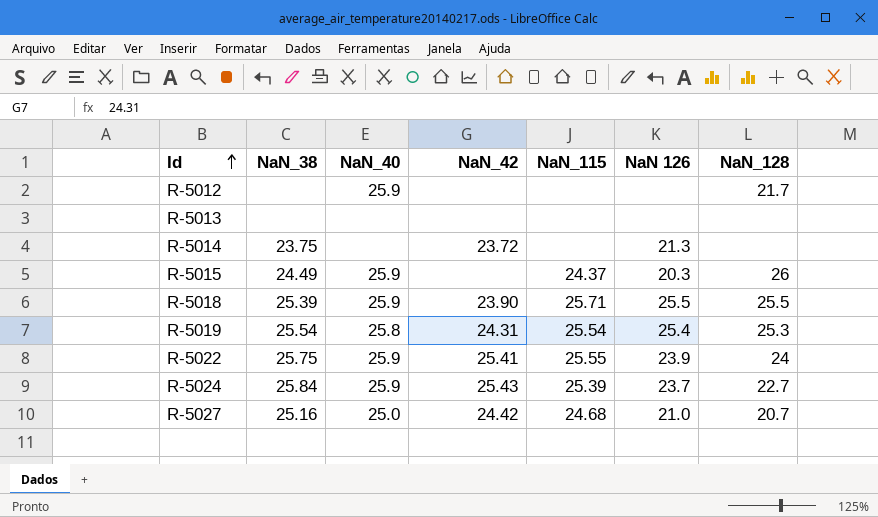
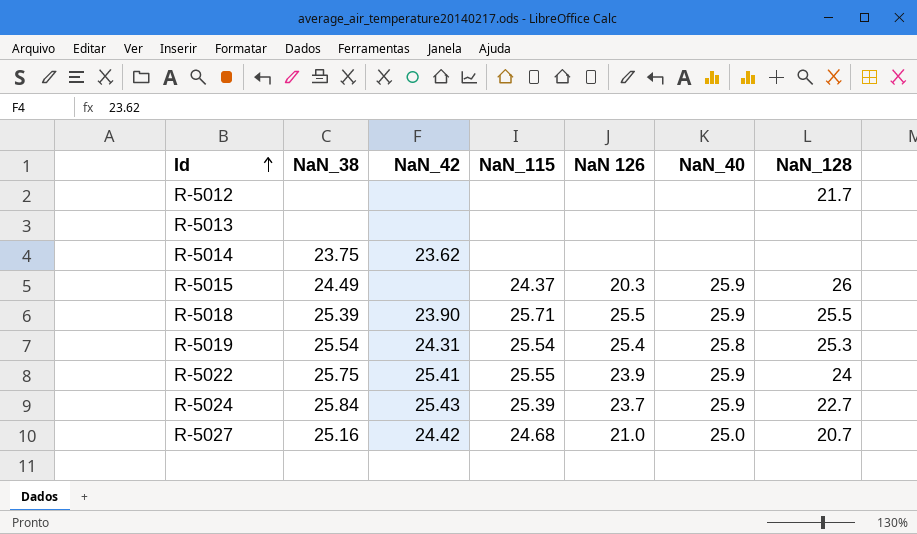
column NaN_40 | position: 3 -> 6
R-5012 | NaN_40: 25.9 -> none
R-5014 | NaN_42: 23.72 -> 23.62
R-5014 | NaN 126: 21.3 -> none

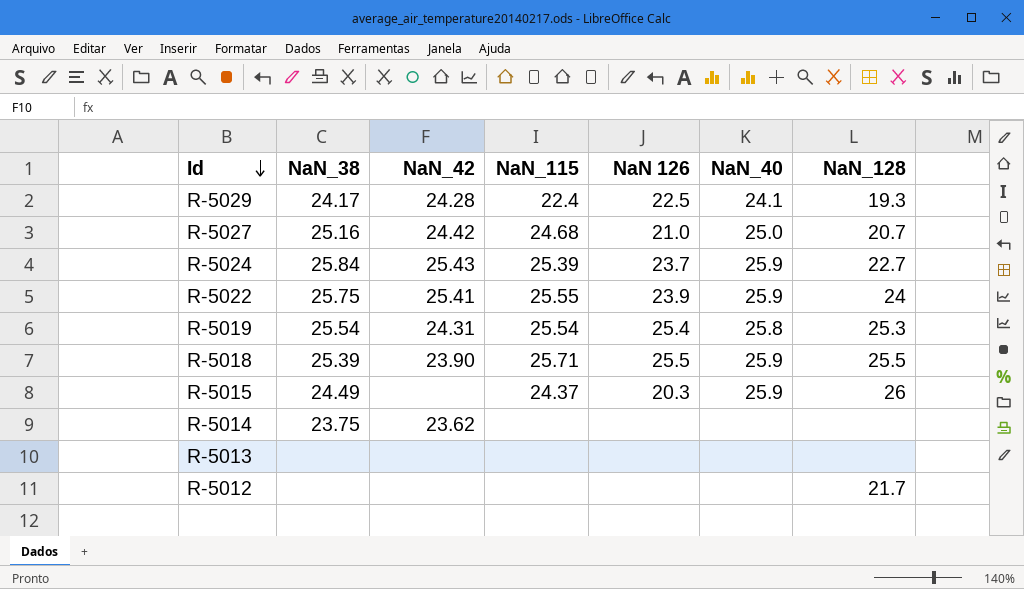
row order: Id ascending -> Id descending
row R-5029: none -> 24.17 | 24.28 | 22.4 | 22.5 | 24.1 | 19.3

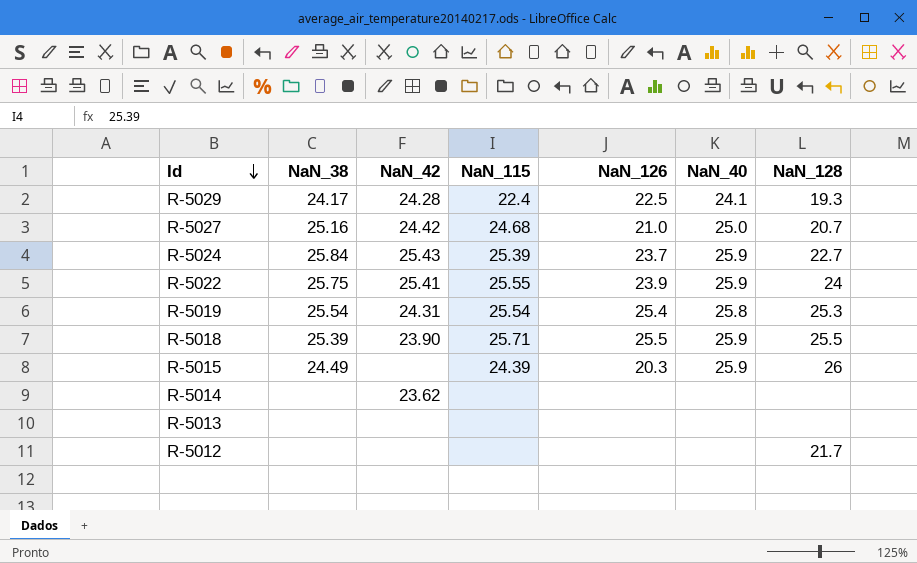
column name: NaN 126 -> NaN_126
R-5015 | NaN_115: 24.37 -> 24.39
R-5014 | NaN_38: 23.75 -> none

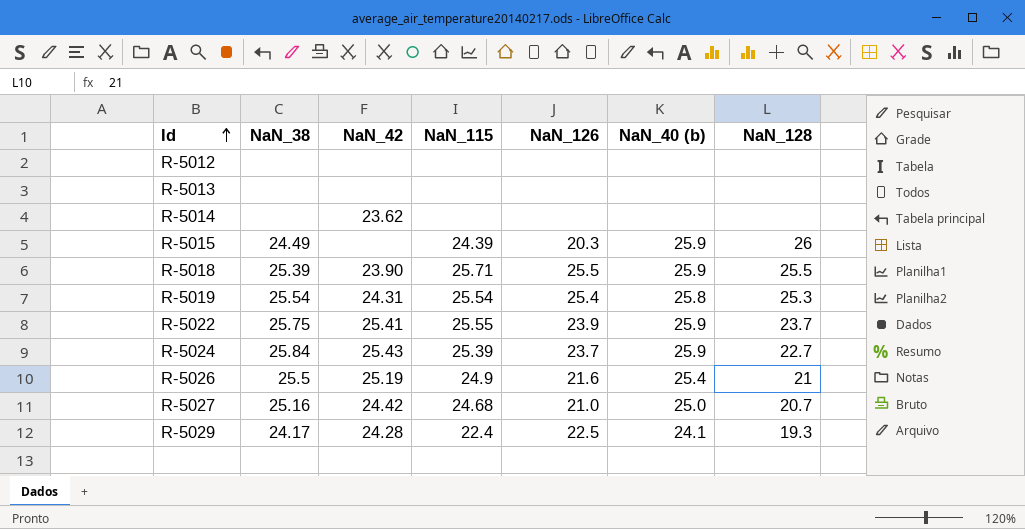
row order: Id descending -> Id ascending
column name: NaN_40 -> NaN_40 (b)
R-5012 | NaN_128: 21.7 -> none
R-5022 | NaN_128: 24 -> 23.7
row R-5026: none -> 25.5 | 25.19 | 24.9 | 21.6 | 25.4 | 21

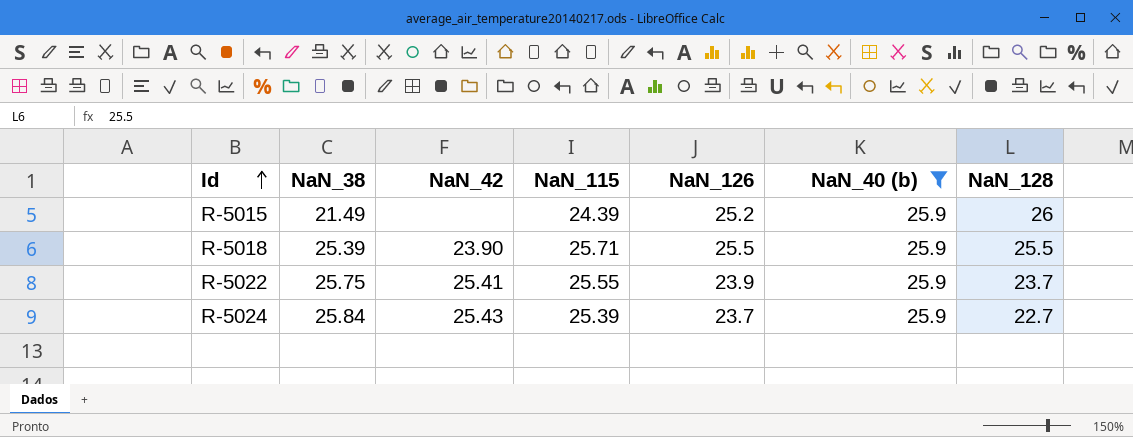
filter: none -> NaN_40 (b) = 25.9
R-5015 | NaN_38: 24.49 -> 21.49
R-5015 | NaN_126: 20.3 -> 25.2

